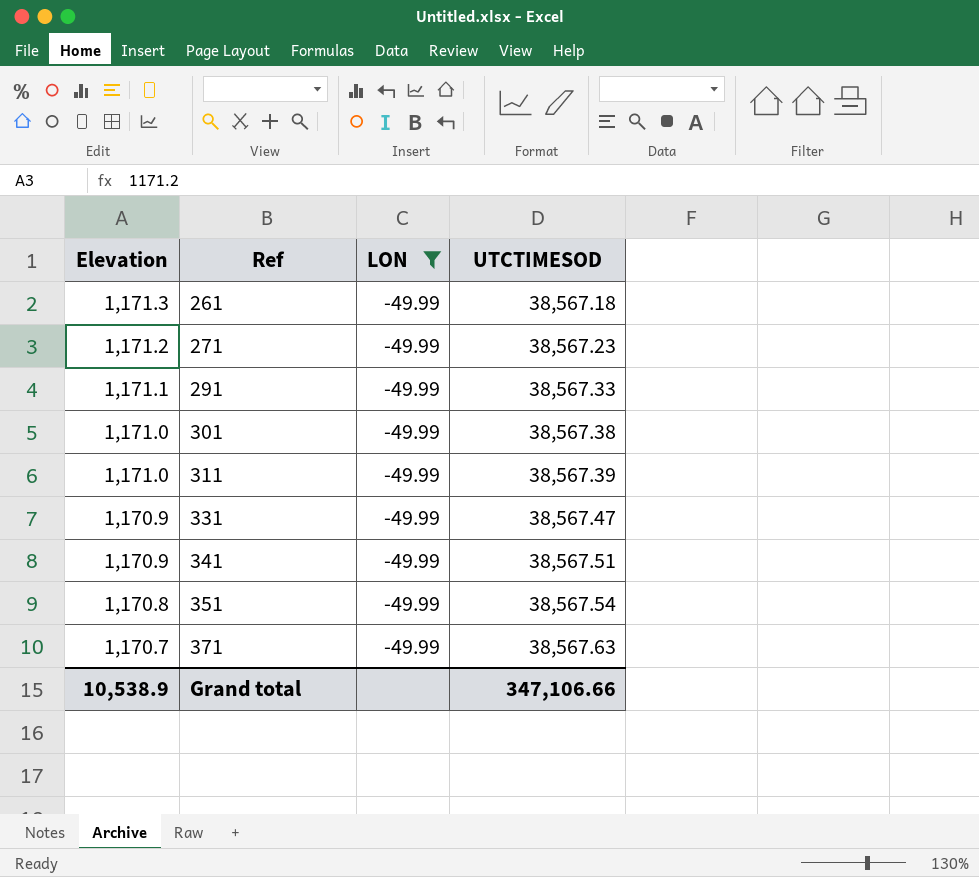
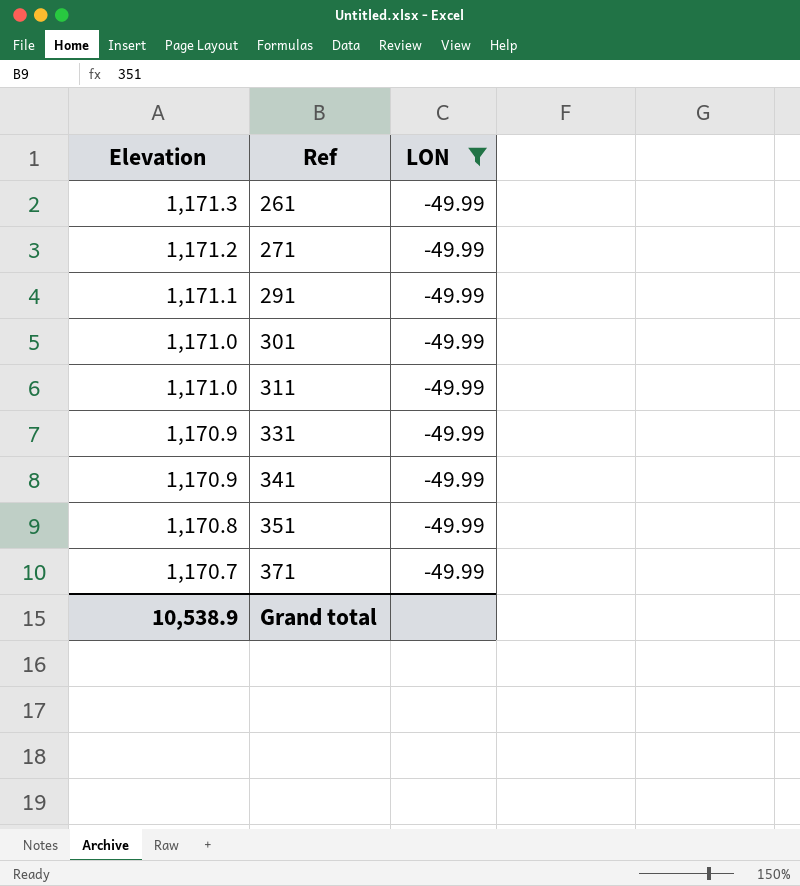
column UTCTIMESOD | position: 4 -> none

